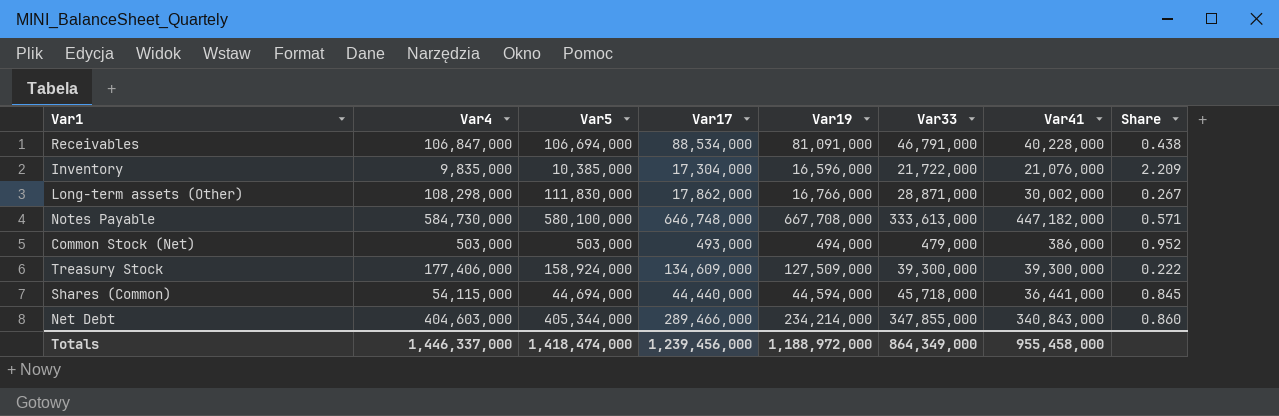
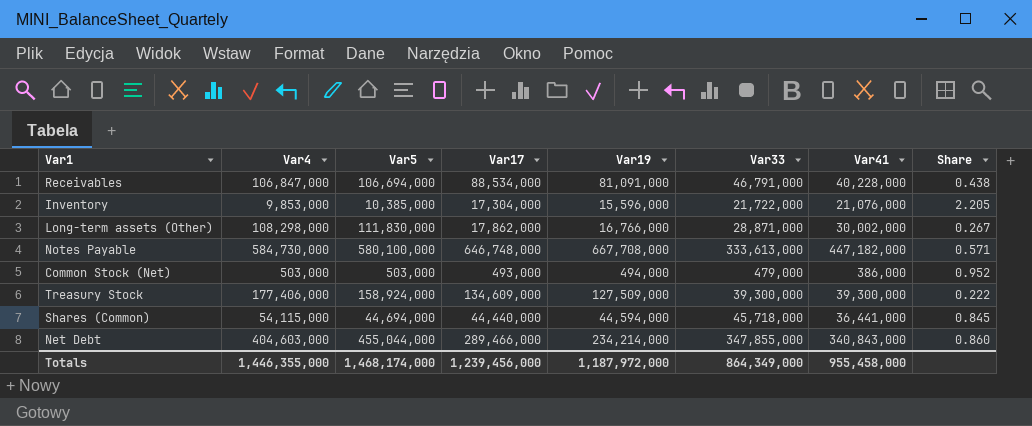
Inventory | Var4: 9,835,000 -> 9,853,000
Inventory | Var19: 16,596,000 -> 15,596,000
Inventory | Share: 2.209 -> 2.205
Net Debt | Var5: 405,344,000 -> 455,044,000
Totals | Var4: 1,446,337,000 -> 1,446,355,000
Totals | Var5: 1,418,474,000 -> 1,468,174,000
Totals | Var19: 1,188,972,000 -> 1,187,972,000

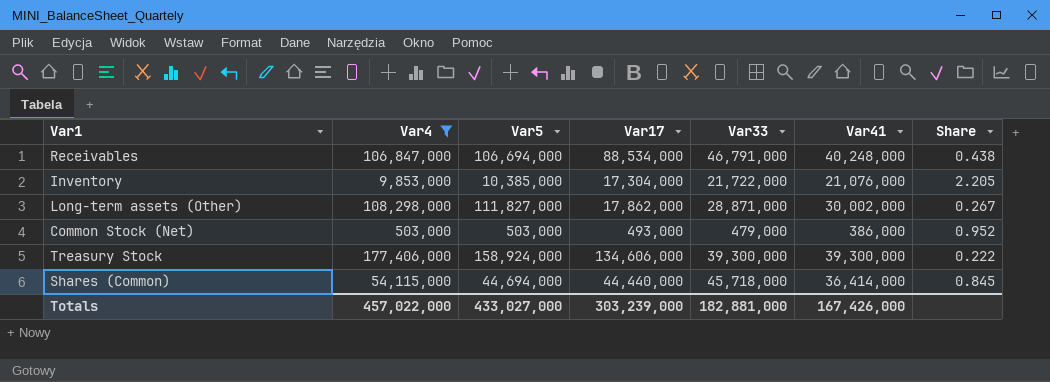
filter: none -> Var4 <= 177,406,000
column Var19 | position: 5 -> none
Receivables | Var41: 40,228,000 -> 40,248,000
Long-term assets (Other) | Var5: 111,830,000 -> 111,827,000
Treasury Stock | Var17: 134,609,000 -> 134,606,000
Shares (Common) | Var41: 36,441,000 -> 36,414,000
Totals | Var4: 1,446,355,000 -> 457,022,000
Totals | Var5: 1,468,174,000 -> 433,027,000
Totals | Var17: 1,239,456,000 -> 303,239,000
Totals | Var33: 864,349,000 -> 182,881,000
Totals | Var41: 955,458,000 -> 167,426,000

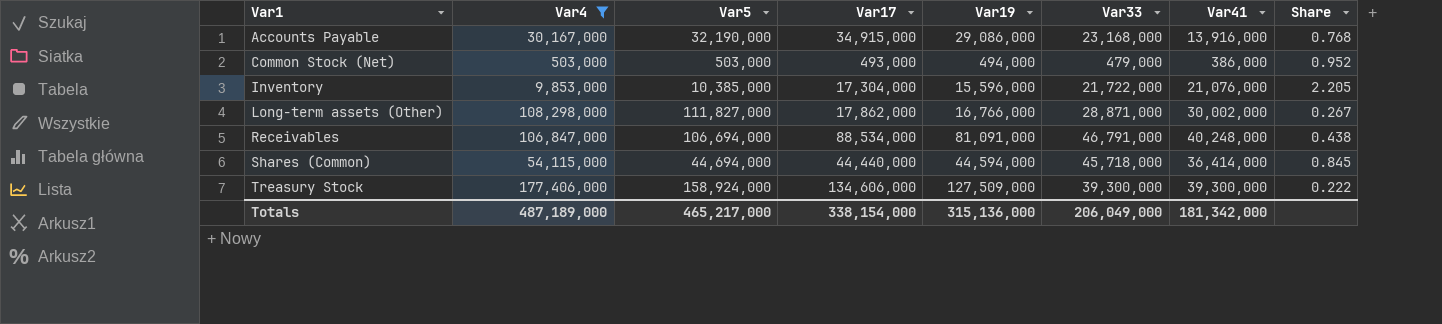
row order: none -> Var1 ascending
column Var19 | position: none -> 5
row Accounts Payable: none -> 30,167,000 | 32,190,000 | 34,915,000 | 29,086,000 | 23,168,000 | 13,916,000 | 0.768
Totals | Var4: 457,022,000 -> 487,189,000
Totals | Var5: 433,027,000 -> 465,217,000
Totals | Var17: 303,239,000 -> 338,154,000
Totals | Var33: 182,881,000 -> 206,049,000
Totals | Var41: 167,426,000 -> 181,342,000

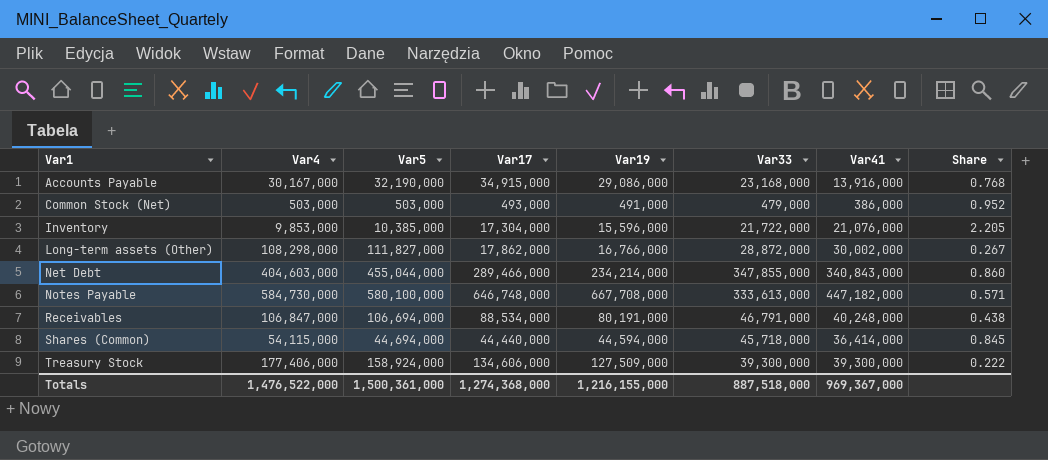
filter: Var4 <= 177,406,000 -> none
Common Stock (Net) | Var19: 494,000 -> 491,000
Long-term assets (Other) | Var33: 28,871,000 -> 28,872,000
Receivables | Var19: 81,091,000 -> 80,191,000
Totals | Var4: 487,189,000 -> 1,476,522,000
Totals | Var5: 465,217,000 -> 1,500,361,000
Totals | Var17: 338,154,000 -> 1,274,368,000
Totals | Var19: 315,136,000 -> 1,216,155,000
Totals | Var33: 206,049,000 -> 887,518,000
Totals | Var41: 181,342,000 -> 969,367,000

